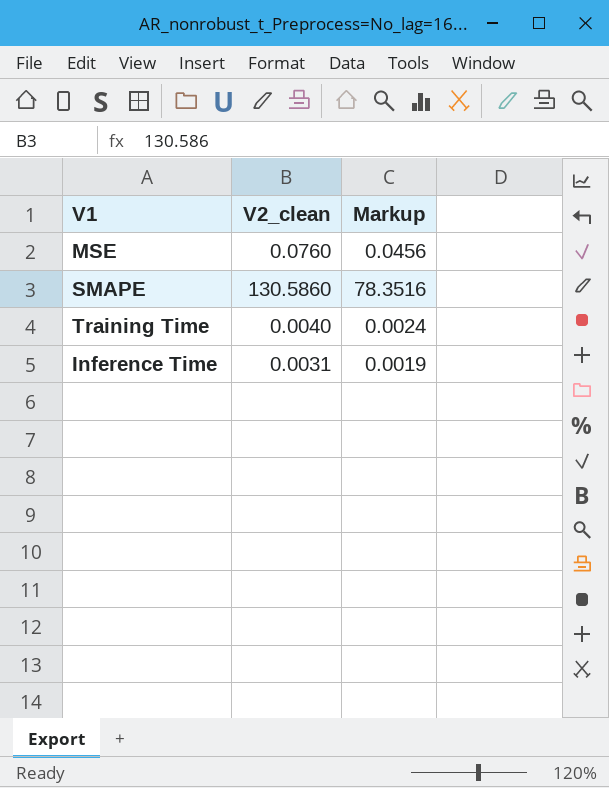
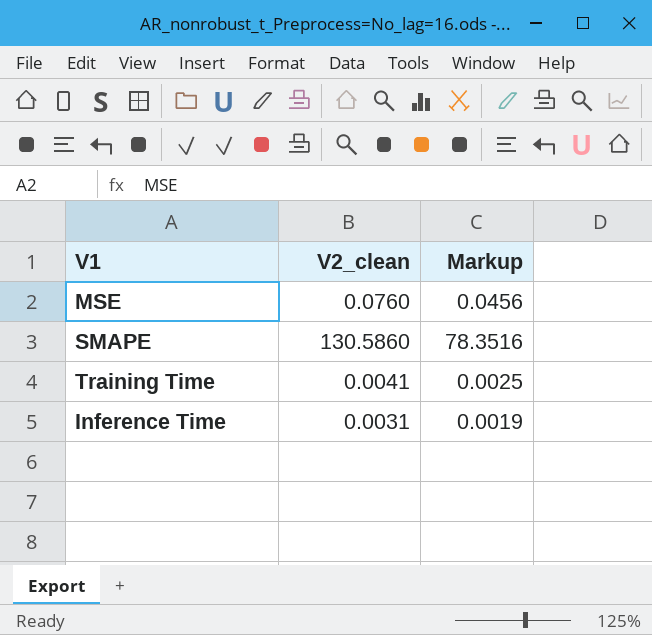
Training Time | V2_clean: 0.0040 -> 0.0041
Training Time | Markup: 0.0024 -> 0.0025

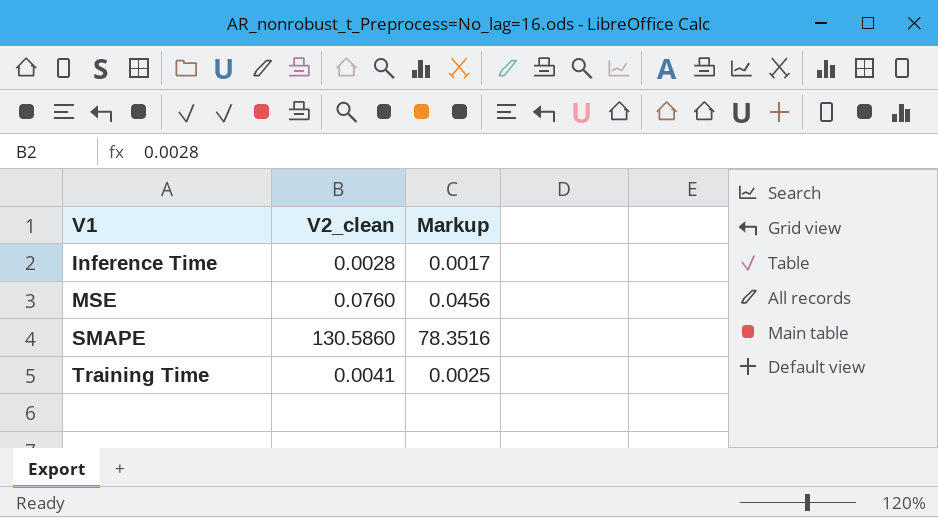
row order: none -> V1 ascending
Inference Time | V2_clean: 0.0031 -> 0.0028
Inference Time | Markup: 0.0019 -> 0.0017

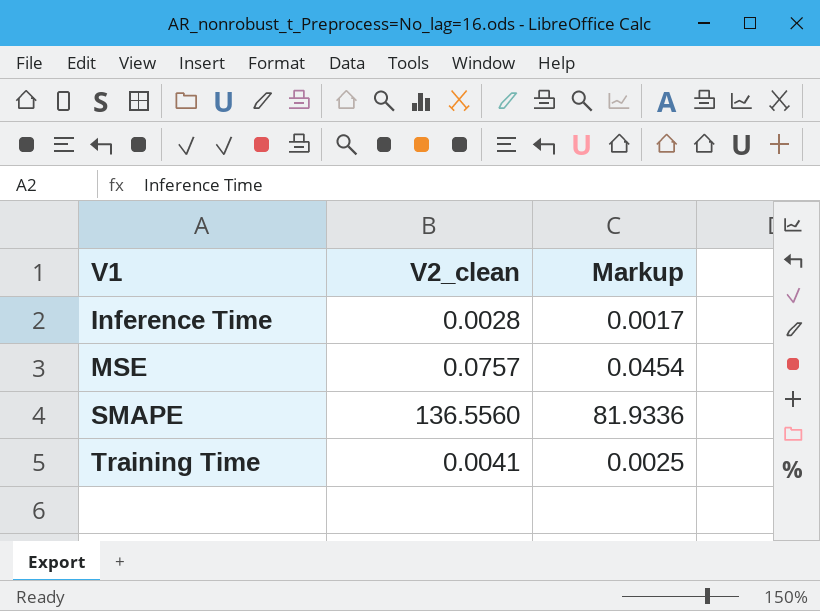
MSE | V2_clean: 0.0760 -> 0.0757
MSE | Markup: 0.0456 -> 0.0454
SMAPE | V2_clean: 130.5860 -> 136.5560
SMAPE | Markup: 78.3516 -> 81.9336

